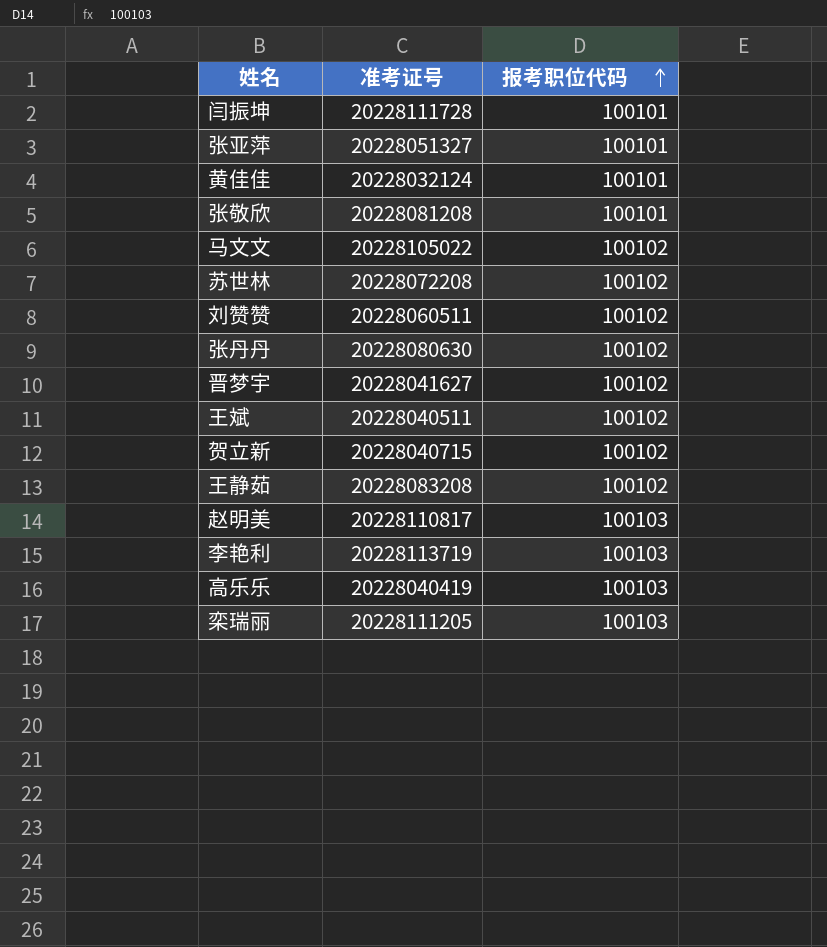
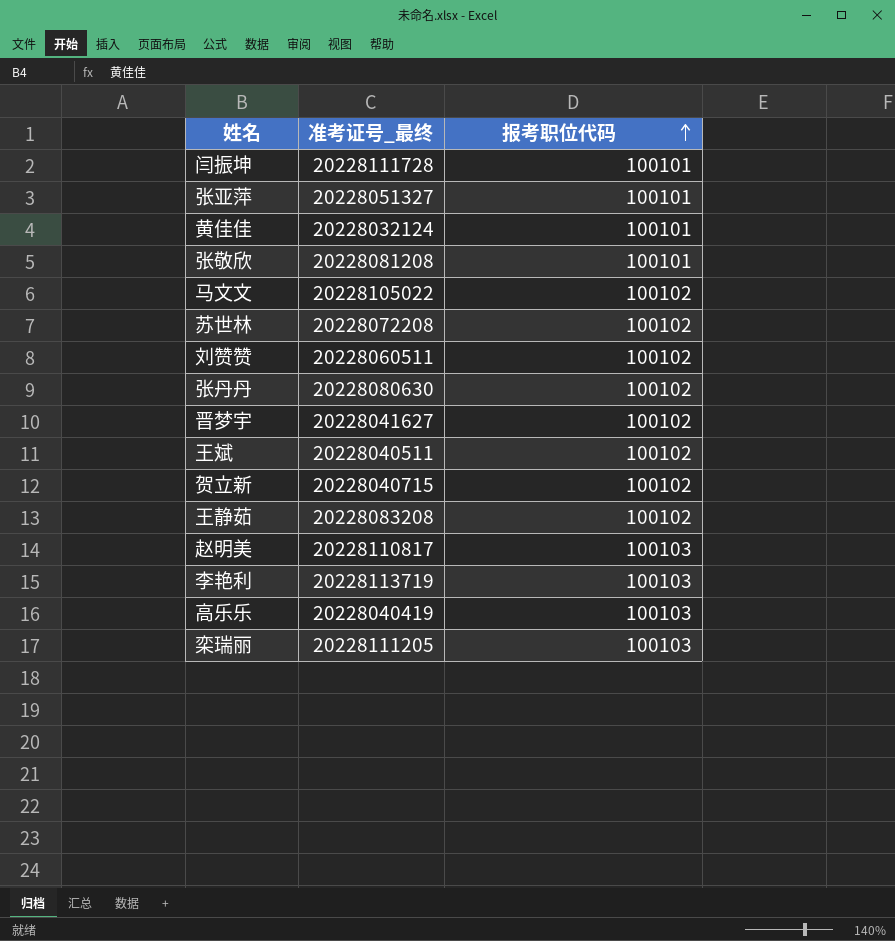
column name: 准考证号 -> 准考证号_最终

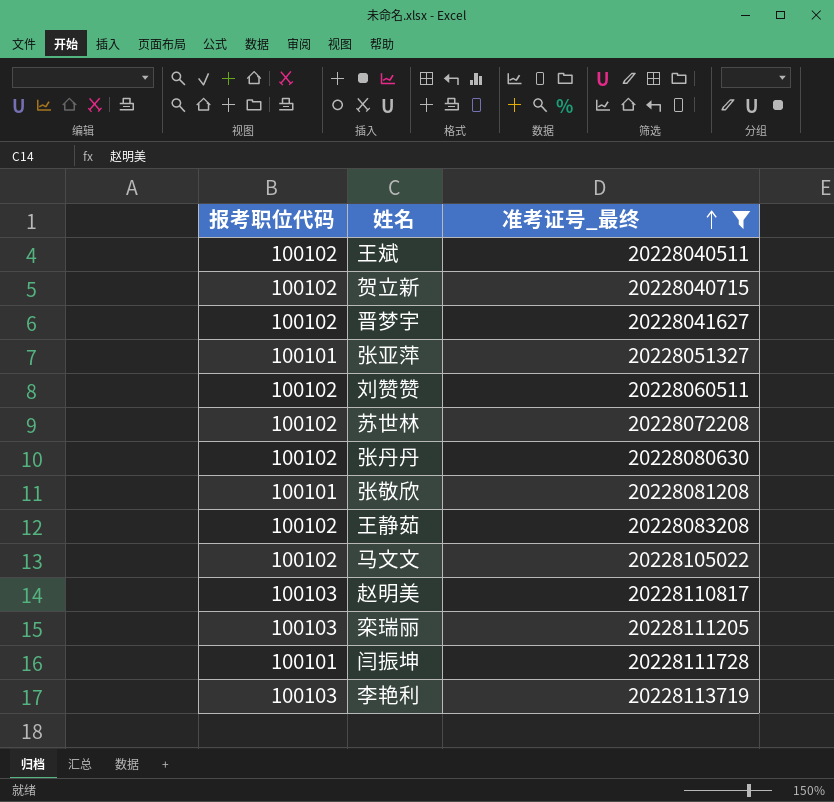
filter: none -> 准考证号_最终 >= 20228040511
row order: 报考职位代码 ascending -> 准考证号_最终 ascending
column 报考职位代码 | position: 3 -> 1

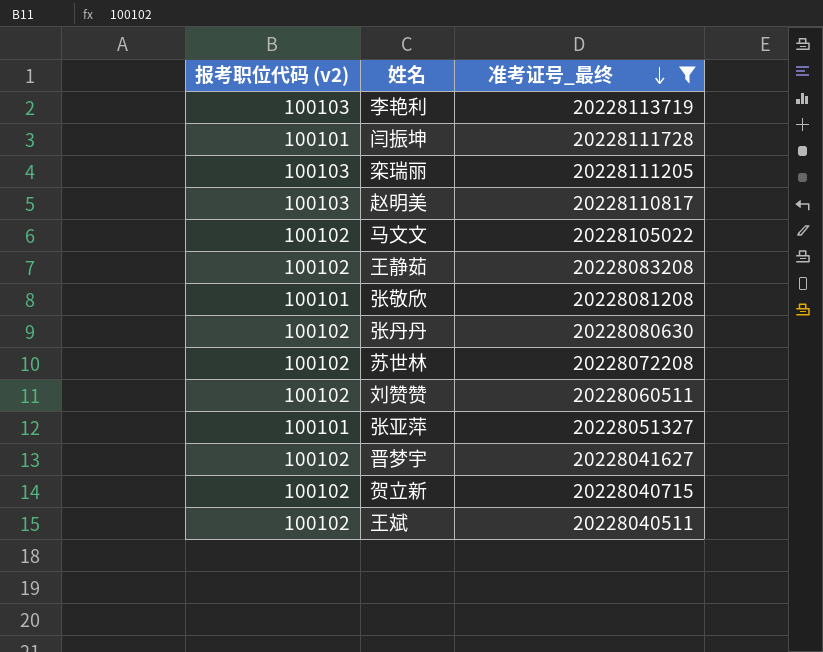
row order: 准考证号_最终 ascending -> 准考证号_最终 descending
column name: 报考职位代码 -> 报考职位代码 (v2)

